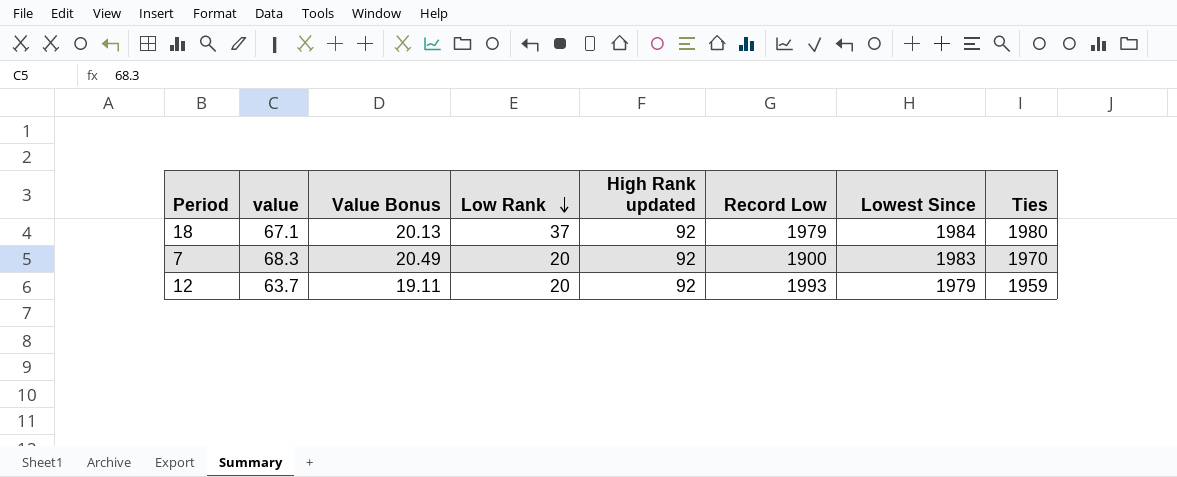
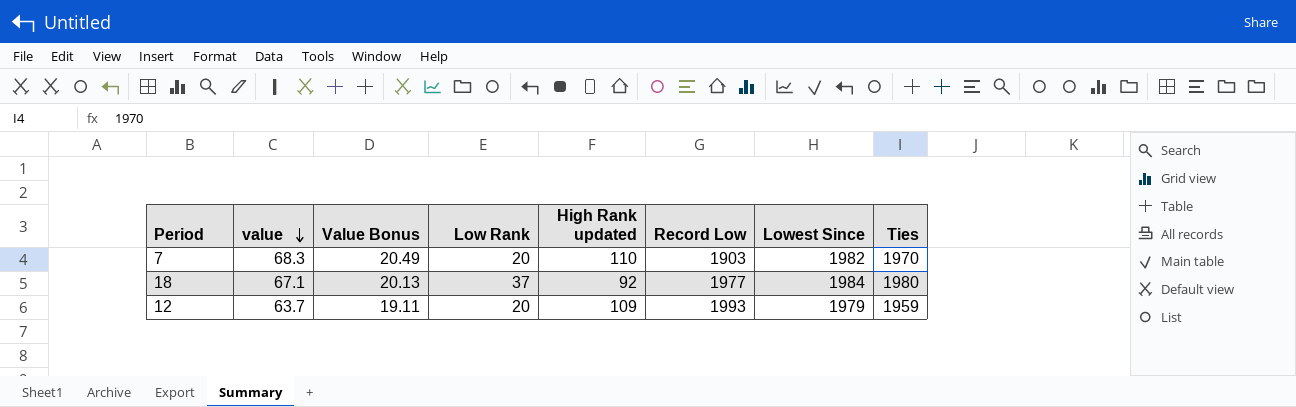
row order: Low Rank descending -> value descending
7 | High Rank updated: 92 -> 110
7 | Record Low: 1900 -> 1903
7 | Lowest Since: 1983 -> 1982
18 | Record Low: 1979 -> 1977
12 | High Rank updated: 92 -> 109

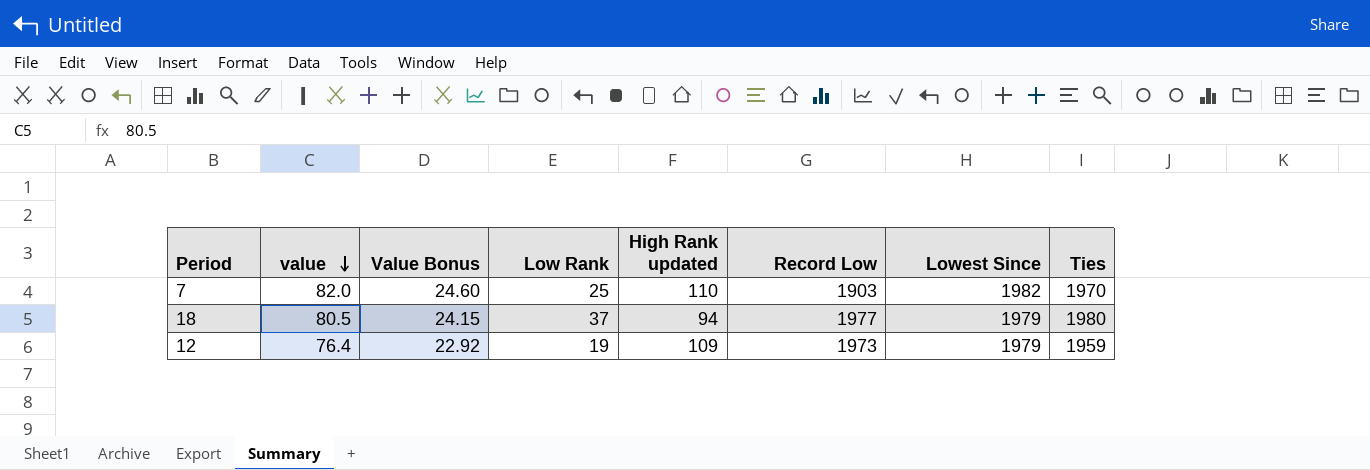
7 | value: 68.3 -> 82.0
7 | Value Bonus: 20.49 -> 24.60
7 | Low Rank: 20 -> 25
18 | value: 67.1 -> 80.5
18 | Value Bonus: 20.13 -> 24.15
18 | High Rank updated: 92 -> 94
18 | Lowest Since: 1984 -> 1979
12 | value: 63.7 -> 76.4
12 | Value Bonus: 19.11 -> 22.92
12 | Low Rank: 20 -> 19
12 | Record Low: 1993 -> 1973

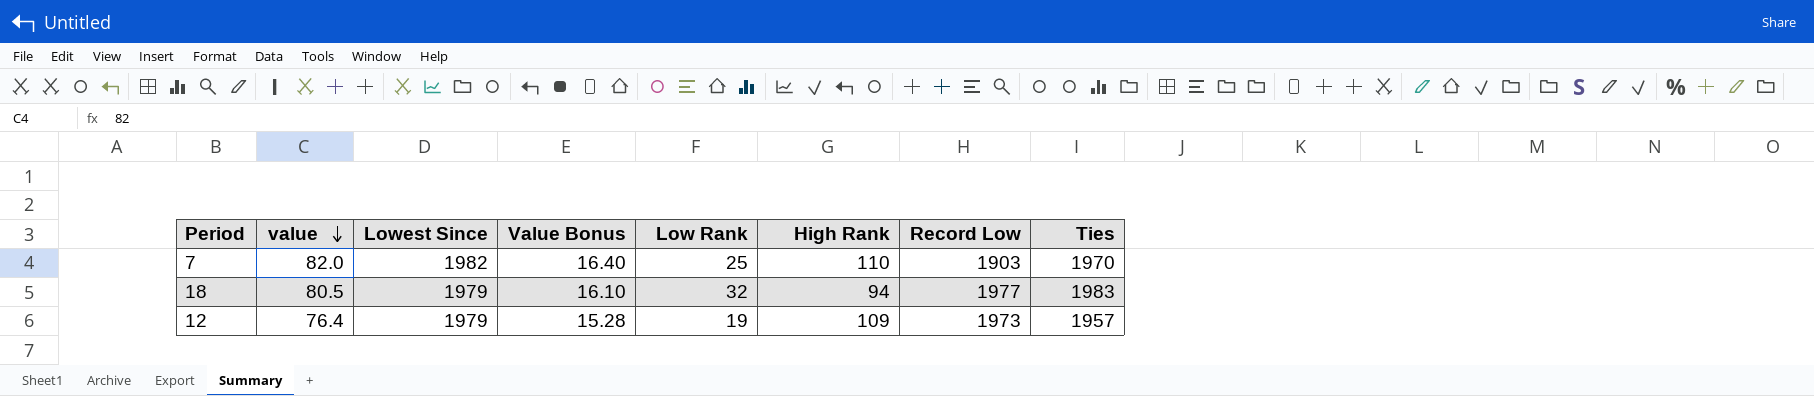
column Lowest Since | position: 7 -> 3
column Value Bonus | formula: [value] * 0.3 -> [value] * 0.2
column name: High Rank updated -> High Rank
18 | Low Rank: 37 -> 32
18 | Ties: 1980 -> 1983
12 | Ties: 1959 -> 1957

